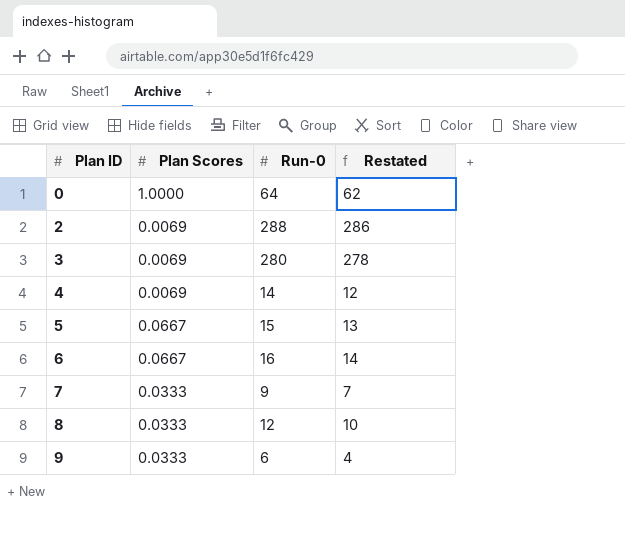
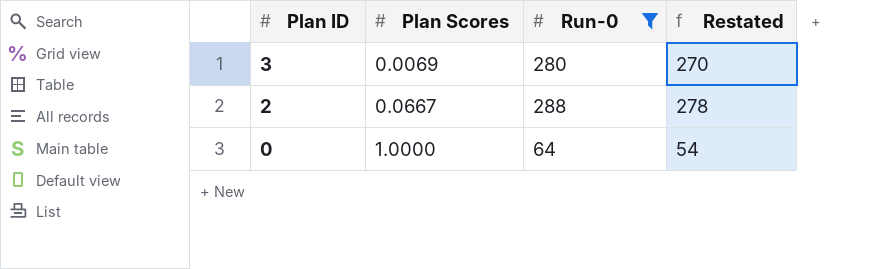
filter: none -> Run-0 >= 64
row order: Plan ID ascending -> Plan ID descending
column Restated | formula: [Run-0] - 2 -> [Run-0] - 10
2 | Plan Scores: 0.0069 -> 0.0667

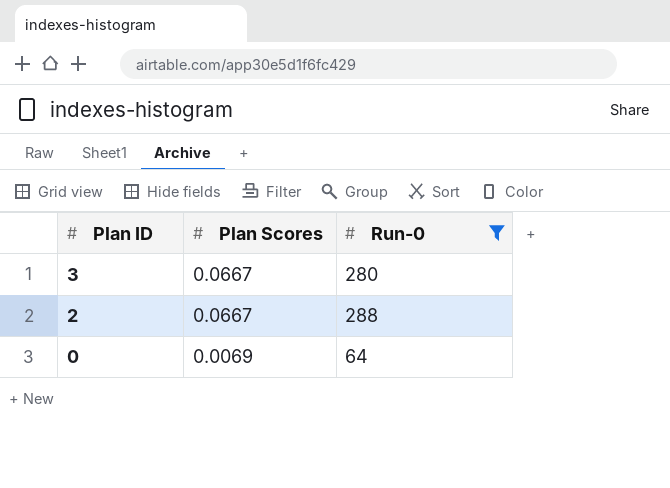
column Restated | formula: [Run-0] - 10 -> none
3 | Plan Scores: 0.0069 -> 0.0667
0 | Plan Scores: 1.0000 -> 0.0069

